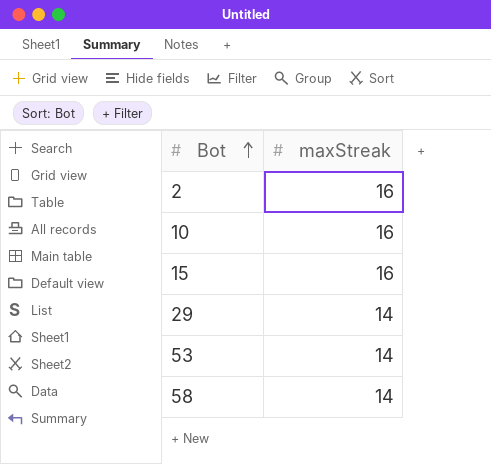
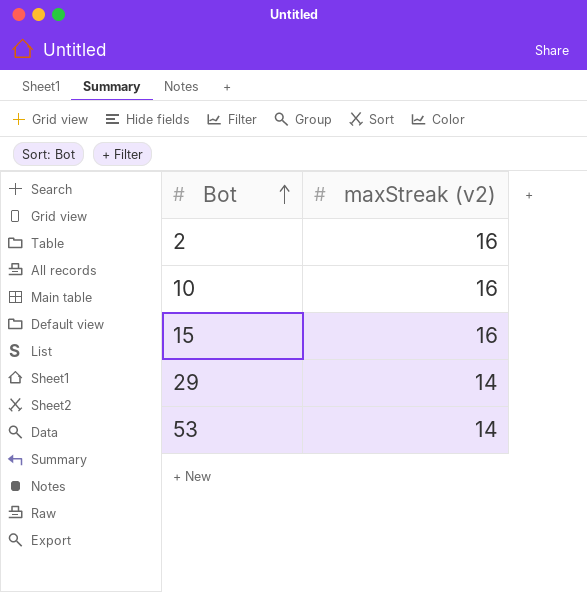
column name: maxStreak -> maxStreak (v2)
row 58: 14 -> none

